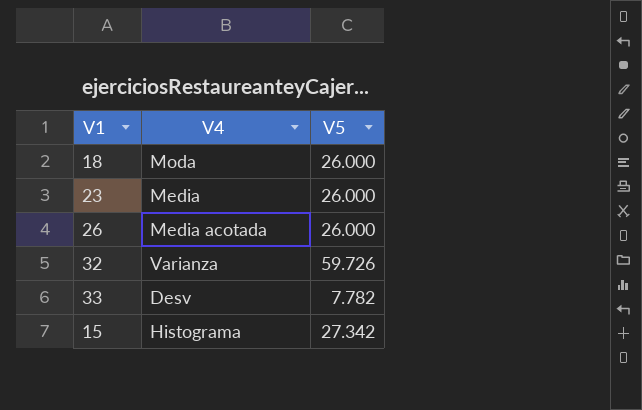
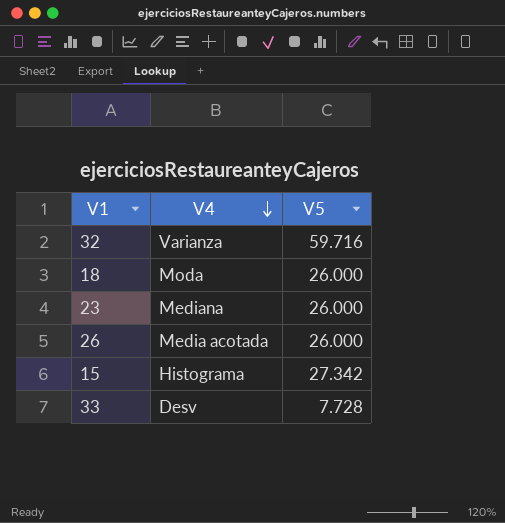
row order: none -> V4 descending
32 | V5: 59.726 -> 59.716
23 | V4: Media -> Mediana
33 | V5: 7.782 -> 7.728

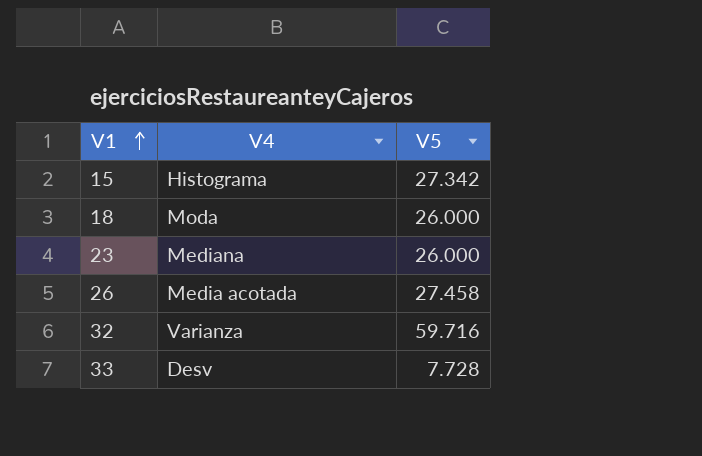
row order: V4 descending -> V1 ascending
26 | V5: 26.000 -> 27.458

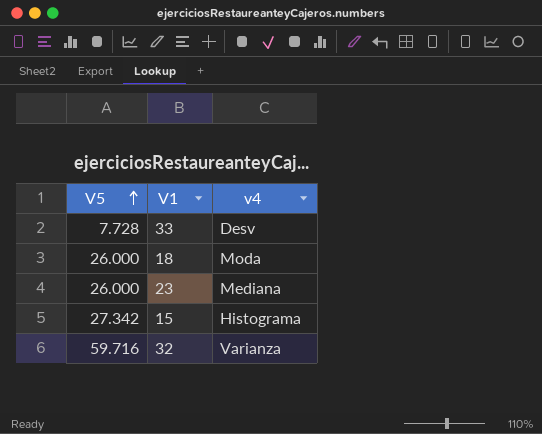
row order: V1 ascending -> V5 ascending
column V5 | position: 3 -> 1
column name: V4 -> v4
row 26: Media acotada | 27.458 -> none

